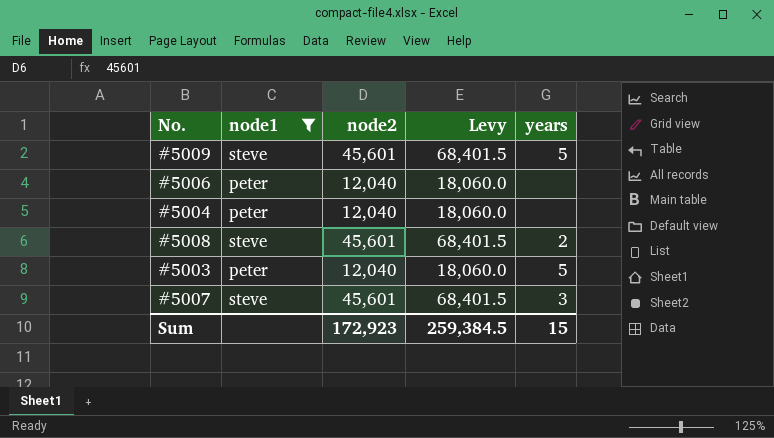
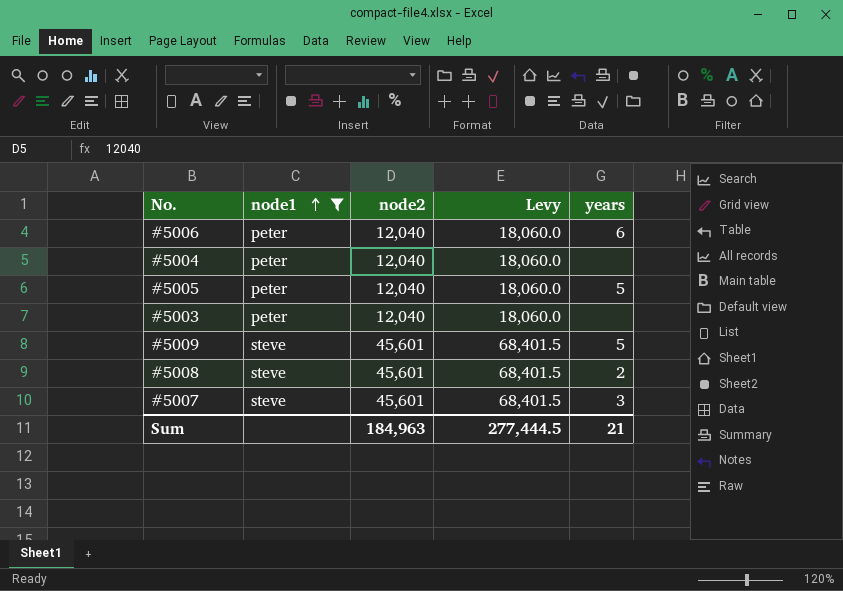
row order: none -> node1 ascending
#5006 | years: none -> 6
row #5005: none -> peter | 12,040 | 18,060.0 | 5
#5003 | years: 5 -> none
Sum | node2: 172,923 -> 184,963
Sum | Levy: 259,384.5 -> 277,444.5
Sum | years: 15 -> 21

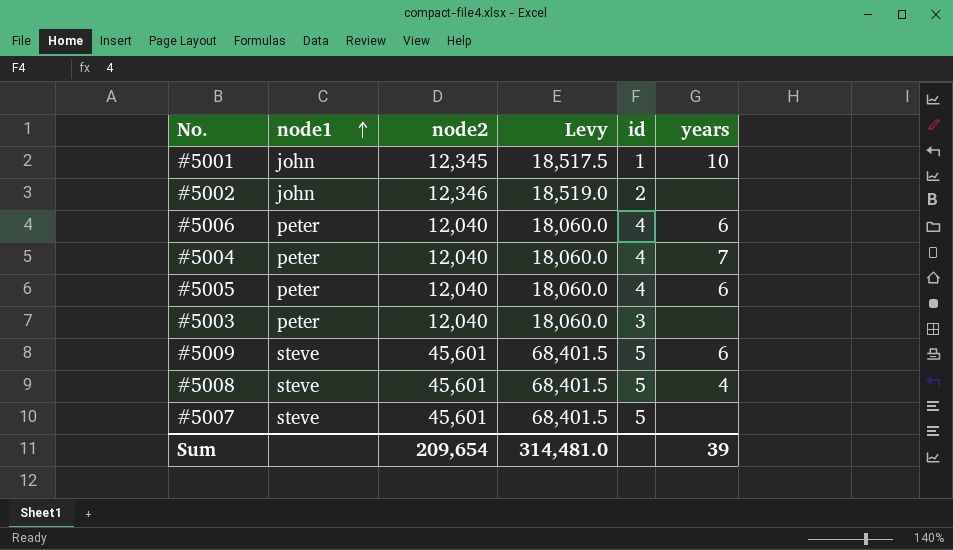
filter: node1 != john -> none
column id | position: none -> 5
#5004 | years: none -> 7
#5005 | years: 5 -> 6
#5009 | years: 5 -> 6
#5008 | years: 2 -> 4
#5007 | years: 3 -> none
Sum | node2: 184,963 -> 209,654
Sum | Levy: 277,444.5 -> 314,481.0
Sum | years: 21 -> 39

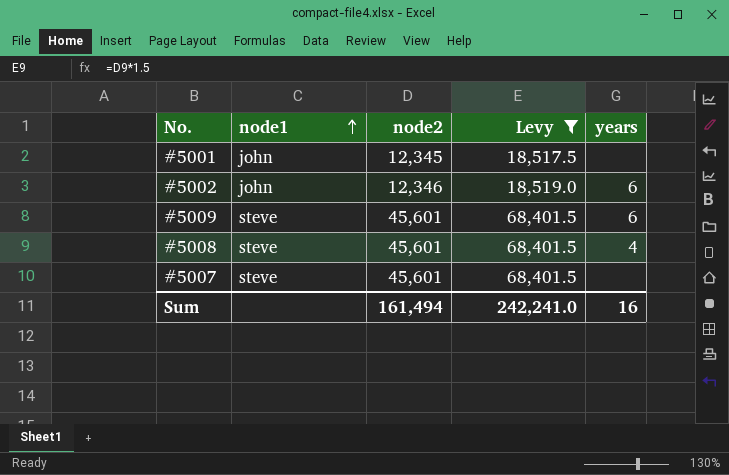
filter: none -> Levy != 18,060.0
column id | position: 5 -> none
#5001 | years: 10 -> none
#5002 | years: none -> 6
Sum | node2: 209,654 -> 161,494
Sum | Levy: 314,481.0 -> 242,241.0
Sum | years: 39 -> 16

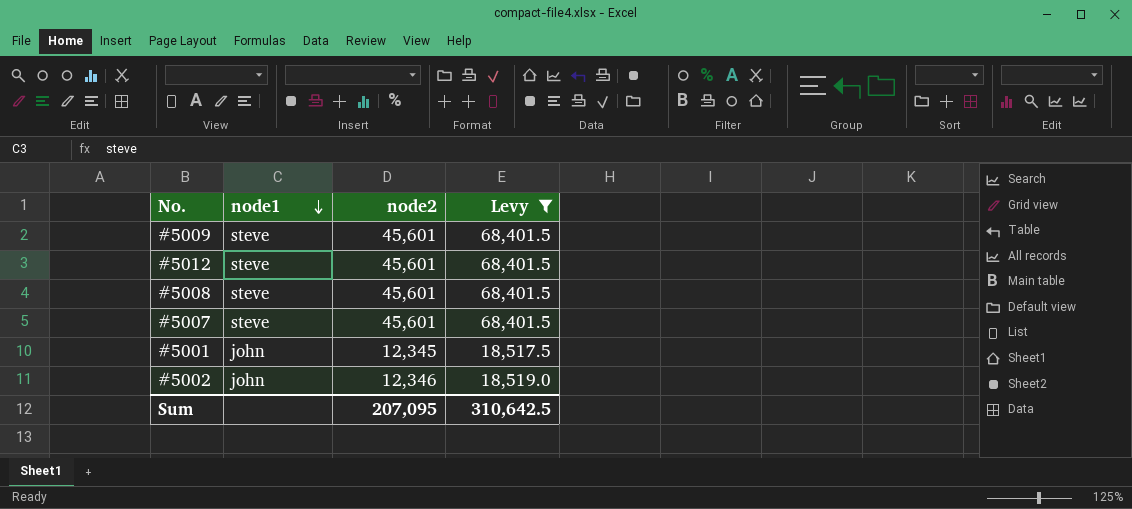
row order: node1 ascending -> node1 descending
column years | position: 5 -> none
row #5012: none -> steve | 45,601 | 68,401.5
Sum | node2: 161,494 -> 207,095
Sum | Levy: 242,241.0 -> 310,642.5

